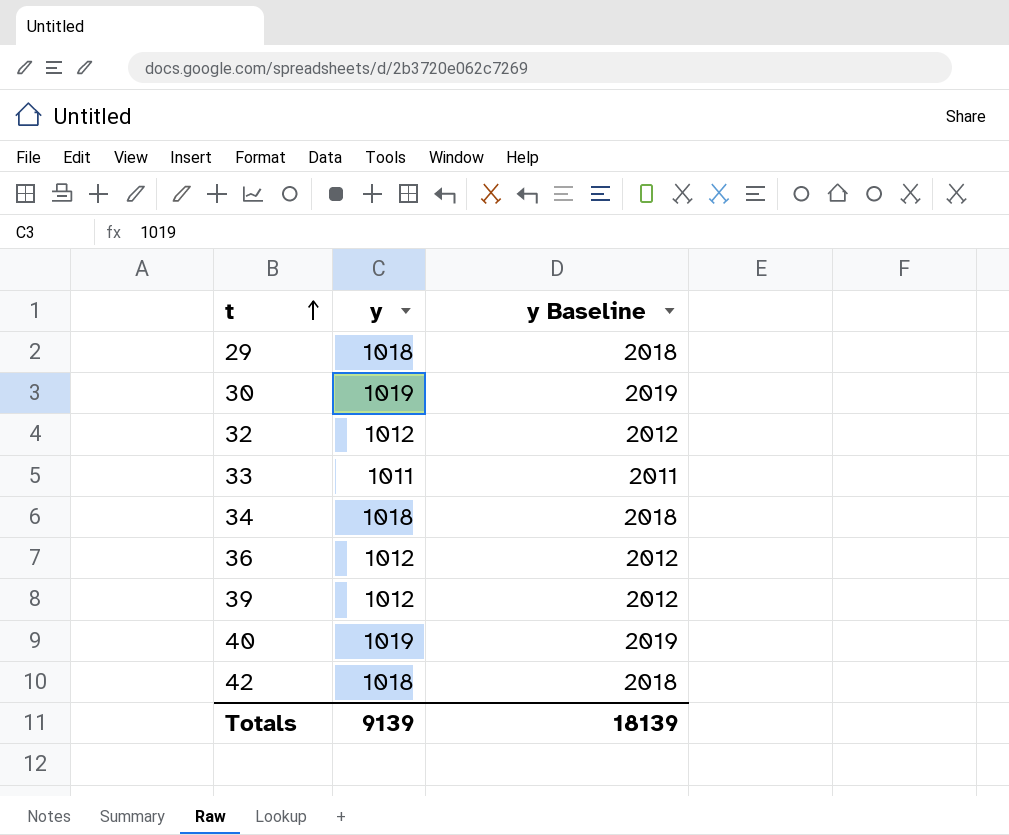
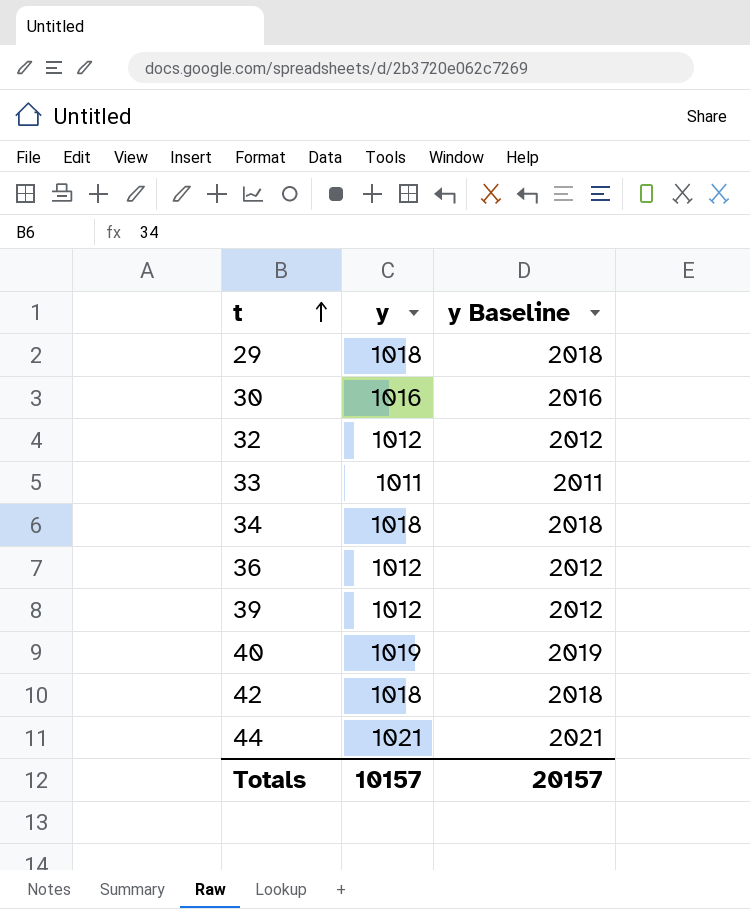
30 | y: 1019 -> 1016
30 | y Baseline: 2019 -> 2016
row 44: none -> 1021 | 2021
Totals | y: 9139 -> 10157
Totals | y Baseline: 18139 -> 20157

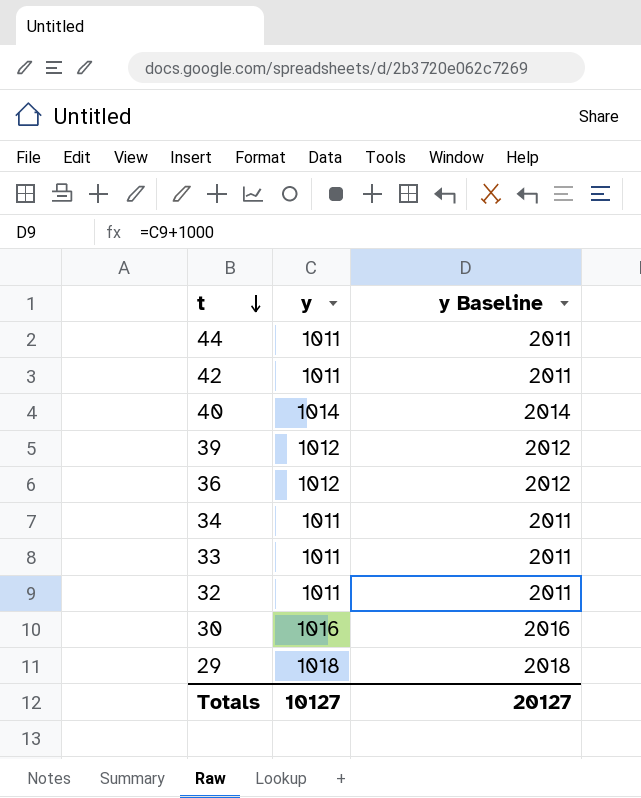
row order: t ascending -> t descending
44 | y: 1021 -> 1011
44 | y Baseline: 2021 -> 2011
42 | y: 1018 -> 1011
42 | y Baseline: 2018 -> 2011
40 | y: 1019 -> 1014
40 | y Baseline: 2019 -> 2014
34 | y: 1018 -> 1011
34 | y Baseline: 2018 -> 2011
32 | y: 1012 -> 1011
32 | y Baseline: 2012 -> 2011
Totals | y: 10157 -> 10127
Totals | y Baseline: 20157 -> 20127

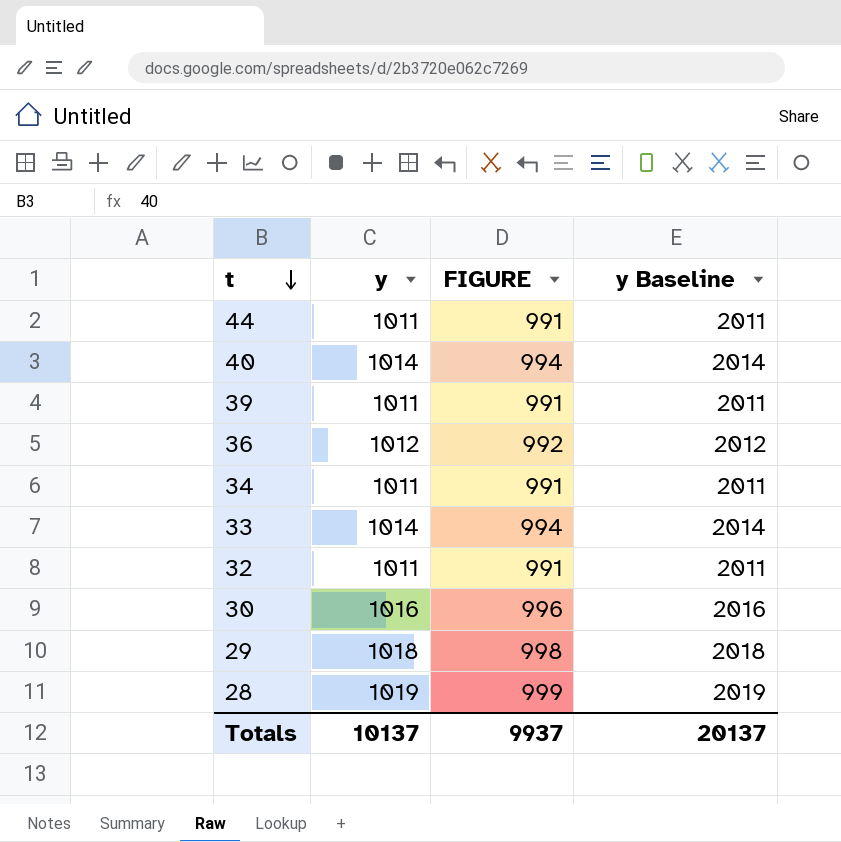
column FIGURE | formula: none -> [y] - 20
row 42: 1011 | 2011 -> none
39 | y: 1012 -> 1011
39 | y Baseline: 2012 -> 2011
33 | y: 1011 -> 1014
33 | y Baseline: 2011 -> 2014
row 28: none -> 1019 | 999 | 2019
Totals | y: 10127 -> 10137
Totals | y Baseline: 20127 -> 20137

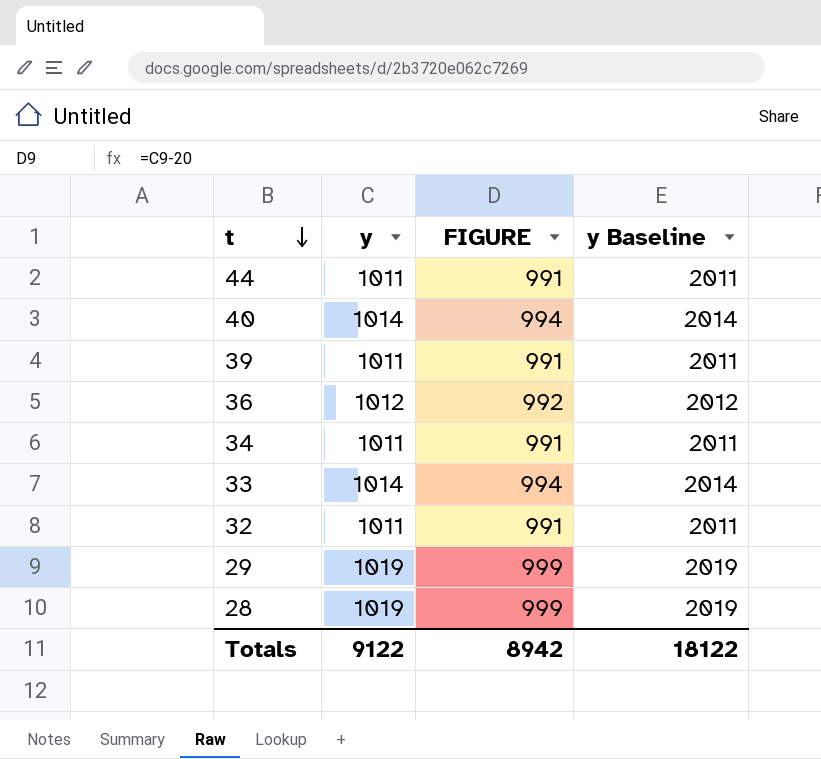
row 30: 1016 | 996 | 2016 -> none
29 | y: 1018 -> 1019
29 | FIGURE: 998 -> 999
29 | y Baseline: 2018 -> 2019
Totals | y: 10137 -> 9122
Totals | FIGURE: 9937 -> 8942
Totals | y Baseline: 20137 -> 18122

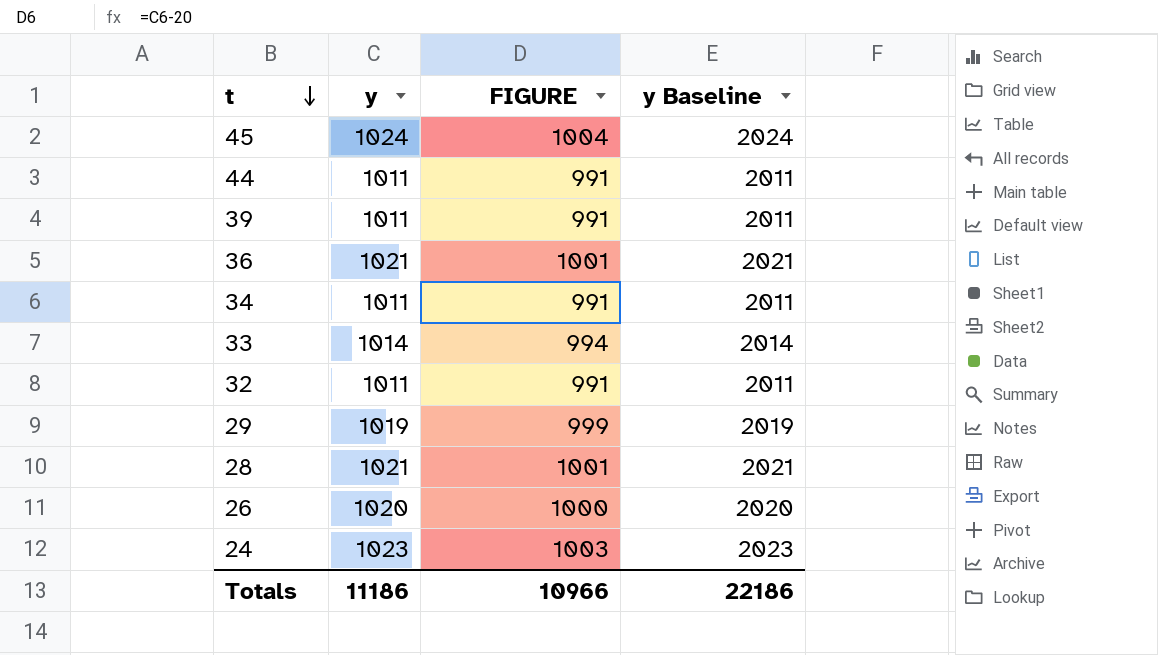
row 40: 1014 | 994 | 2014 -> none
row 45: none -> 1024 | 1004 | 2024
36 | y: 1012 -> 1021
36 | FIGURE: 992 -> 1001
36 | y Baseline: 2012 -> 2021
28 | y: 1019 -> 1021
28 | FIGURE: 999 -> 1001
28 | y Baseline: 2019 -> 2021
row 26: none -> 1020 | 1000 | 2020
row 24: none -> 1023 | 1003 | 2023
Totals | y: 9122 -> 11186
Totals | FIGURE: 8942 -> 10966
Totals | y Baseline: 18122 -> 22186

